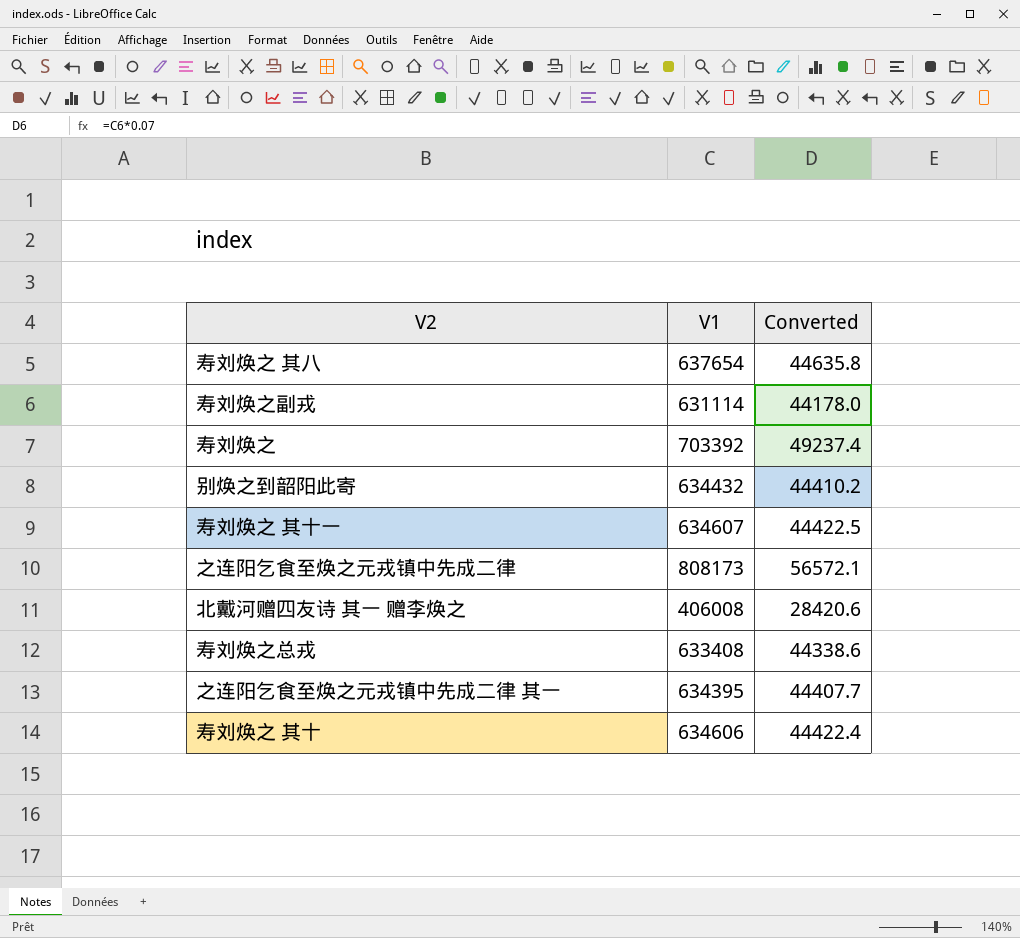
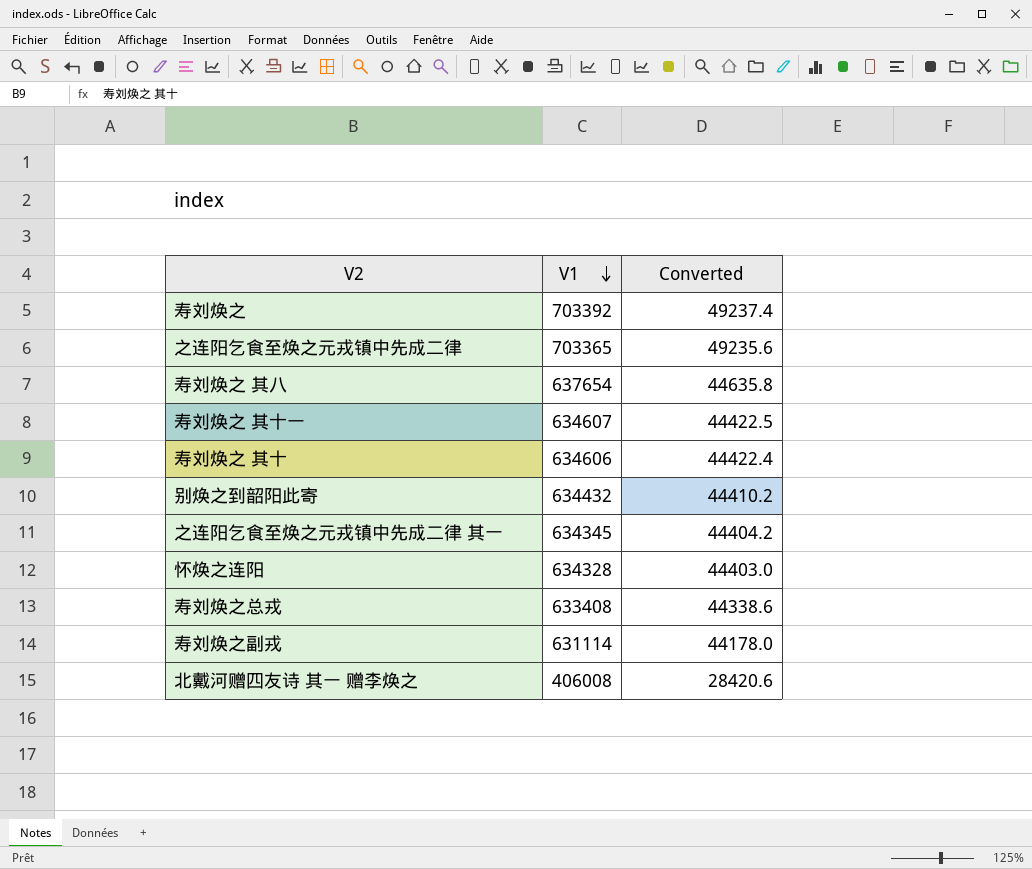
row order: none -> V1 descending
之连阳乞食至焕之元戎镇中先成二律 | V1: 808173 -> 703365
之连阳乞食至焕之元戎镇中先成二律 | Converted: 56572.1 -> 49235.6
之连阳乞食至焕之元戎镇中先成二律 其一 | V1: 634395 -> 634345
之连阳乞食至焕之元戎镇中先成二律 其一 | Converted: 44407.7 -> 44404.2
row 怀焕之连阳: none -> 634328 | 44403.0

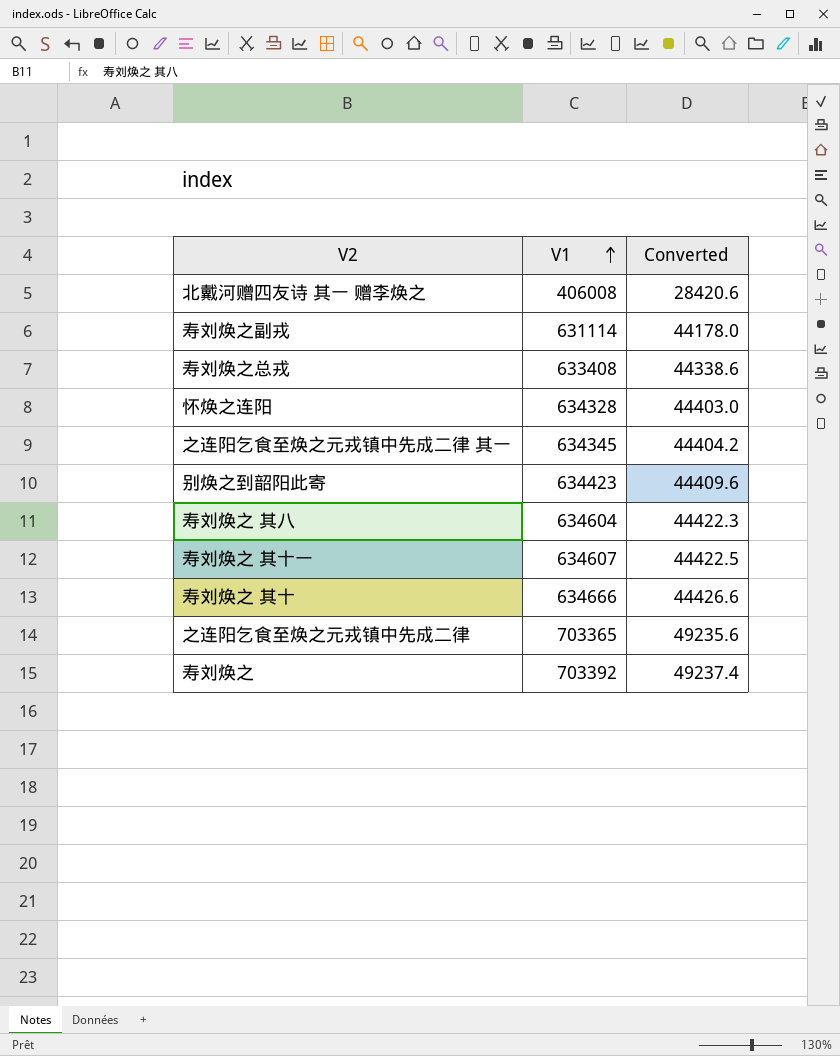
row order: V1 descending -> V1 ascending
别焕之到韶阳此寄 | V1: 634432 -> 634423
别焕之到韶阳此寄 | Converted: 44410.2 -> 44409.6
寿刘焕之 其八 | V1: 637654 -> 634604
寿刘焕之 其八 | Converted: 44635.8 -> 44422.3
寿刘焕之 其十 | V1: 634606 -> 634666
寿刘焕之 其十 | Converted: 44422.4 -> 44426.6

